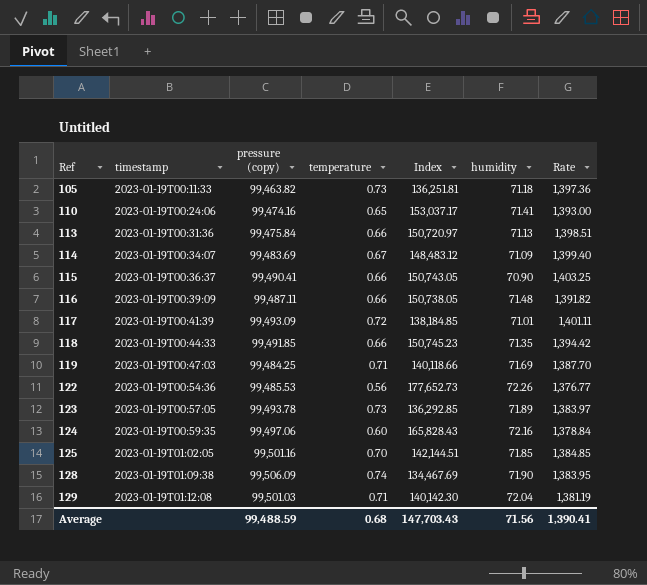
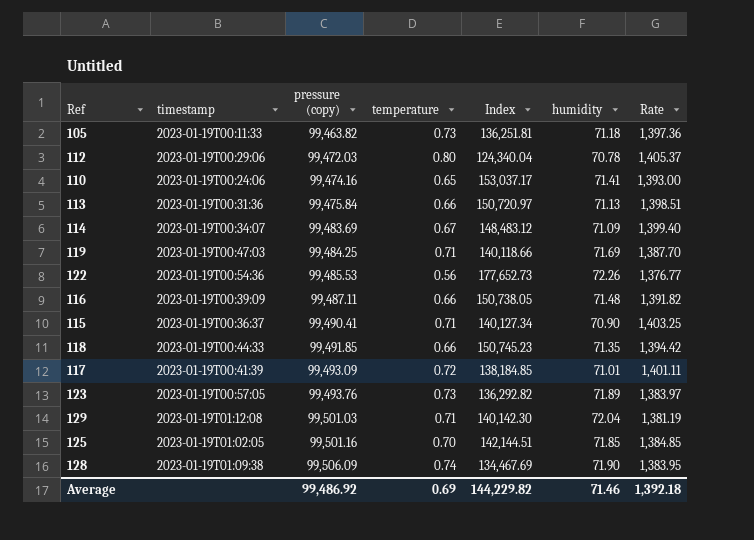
row order: Ref ascending -> pressure (copy) ascending
row 124: 2023-01-19T00:59:35 | 99,497.06 | 0.60 | 165,828.43 | 72.16 | 1,378.84 -> none
row 112: none -> 2023-01-19T00:29:06 | 99,472.03 | 0.80 | 124,340.04 | 70.78 | 1,405.37
115 | temperature: 0.66 -> 0.71
115 | Index: 150,743.05 -> 140,127.34
123 | pressure (copy): 99,493.78 -> 99,493.76
123 | Index: 136,292.85 -> 136,292.82
Average | pressure (copy): 99,488.59 -> 99,486.92
Average | temperature: 0.68 -> 0.69
Average | Index: 147,703.43 -> 144,229.82
Average | humidity: 71.56 -> 71.46
Average | Rate: 1,390.41 -> 1,392.18

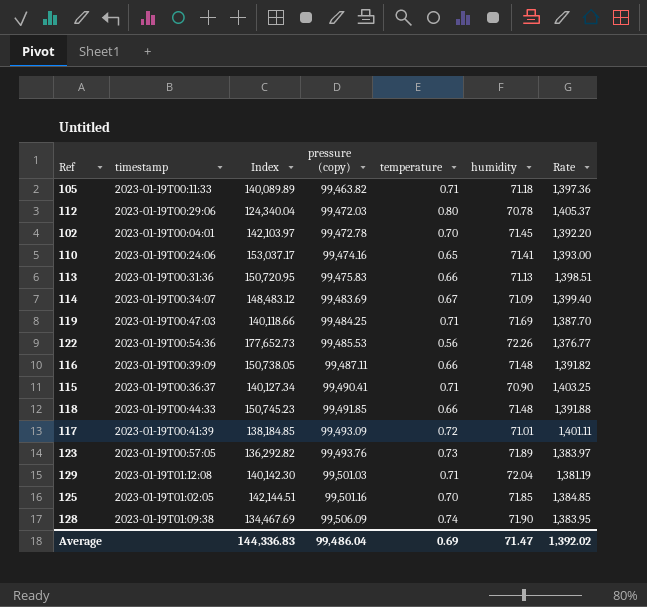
column Index | position: 5 -> 3
105 | Index: 136,251.81 -> 140,089.89
105 | temperature: 0.73 -> 0.71
row 102: none -> 2023-01-19T00:04:01 | 142,103.97 | 99,472.78 | 0.70 | 71.45 | 1,392.20
113 | Index: 150,720.97 -> 150,720.95
113 | pressure (copy): 99,475.84 -> 99,475.83
118 | humidity: 71.35 -> 71.48
118 | Rate: 1,394.42 -> 1,391.88
Average | Index: 144,229.82 -> 144,336.83
Average | pressure (copy): 99,486.92 -> 99,486.04
Average | humidity: 71.46 -> 71.47
Average | Rate: 1,392.18 -> 1,392.02

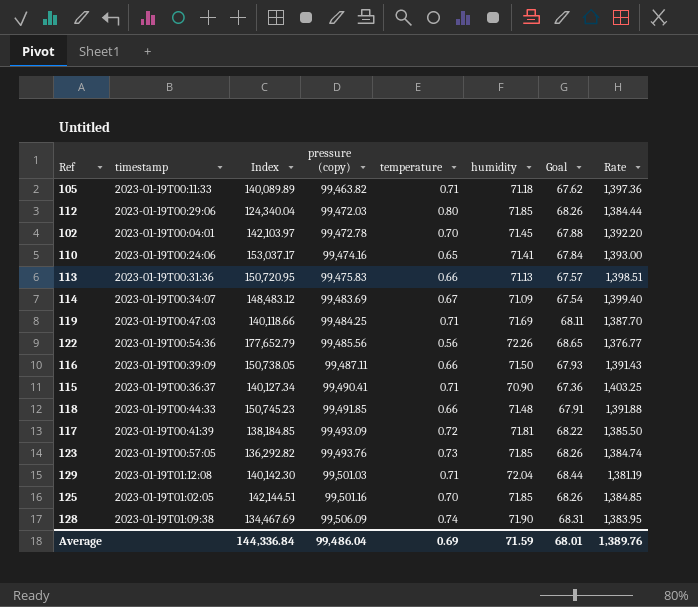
column Goal | formula: none -> [humidity] * 0.95
112 | humidity: 70.78 -> 71.85
112 | Rate: 1,405.37 -> 1,384.44
122 | Index: 177,652.73 -> 177,652.79
122 | pressure (copy): 99,485.53 -> 99,485.56
116 | humidity: 71.48 -> 71.50
116 | Rate: 1,391.82 -> 1,391.43
117 | humidity: 71.01 -> 71.81
117 | Rate: 1,401.11 -> 1,385.50
123 | humidity: 71.89 -> 71.85
123 | Rate: 1,383.97 -> 1,384.74
Average | Index: 144,336.83 -> 144,336.84
Average | humidity: 71.47 -> 71.59
Average | Rate: 1,392.02 -> 1,389.76

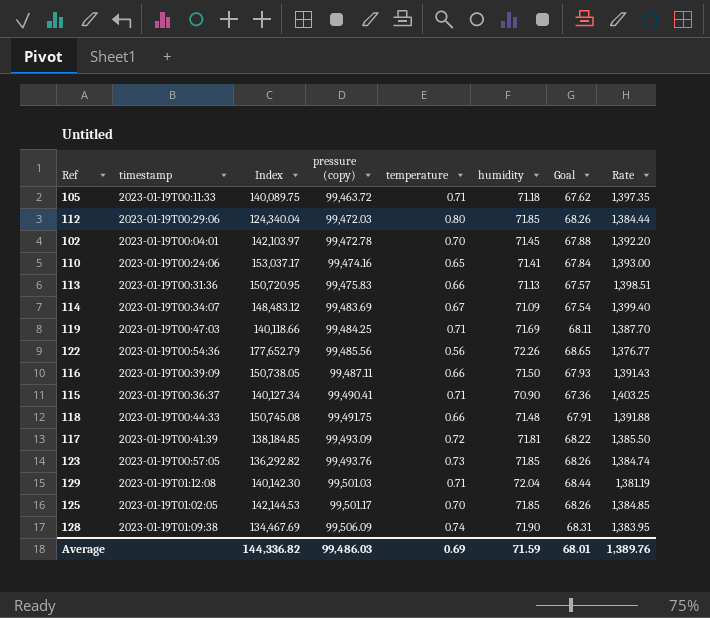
105 | Index: 140,089.89 -> 140,089.75
105 | pressure (copy): 99,463.82 -> 99,463.72
105 | Rate: 1,397.36 -> 1,397.35
118 | Index: 150,745.23 -> 150,745.08
118 | pressure (copy): 99,491.85 -> 99,491.75
125 | Index: 142,144.51 -> 142,144.53
125 | pressure (copy): 99,501.16 -> 99,501.17
Average | Index: 144,336.84 -> 144,336.82
Average | pressure (copy): 99,486.04 -> 99,486.03

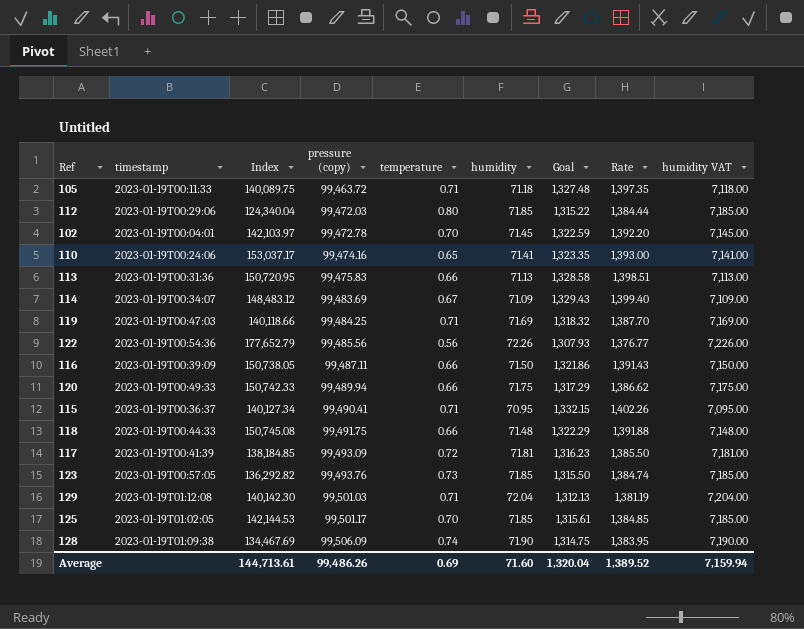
column Goal | formula: [humidity] * 0.95 -> [Rate] * 0.95
column humidity VAT | formula: none -> [humidity] * 100
row 120: none -> 2023-01-19T00:49:33 | 150,742.33 | 99,489.94 | 0.66 | 71.75 | 1,317.29 | 1,386.62 | 7,175.00
115 | humidity: 70.90 -> 70.95
115 | Rate: 1,403.25 -> 1,402.26
Average | Index: 144,336.82 -> 144,713.61
Average | pressure (copy): 99,486.03 -> 99,486.26
Average | humidity: 71.59 -> 71.60
Average | Goal: 68.01 -> 1,320.04
Average | Rate: 1,389.76 -> 1,389.52

